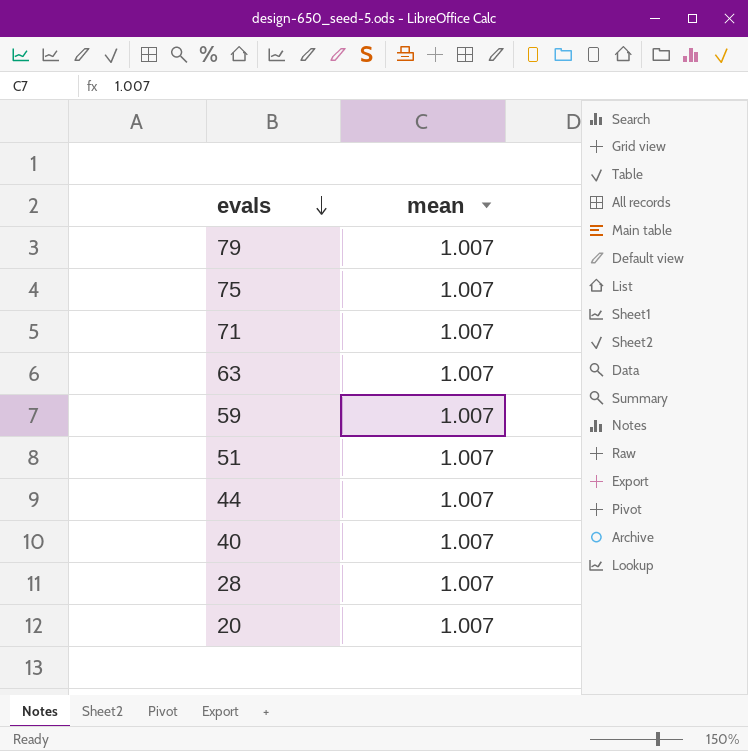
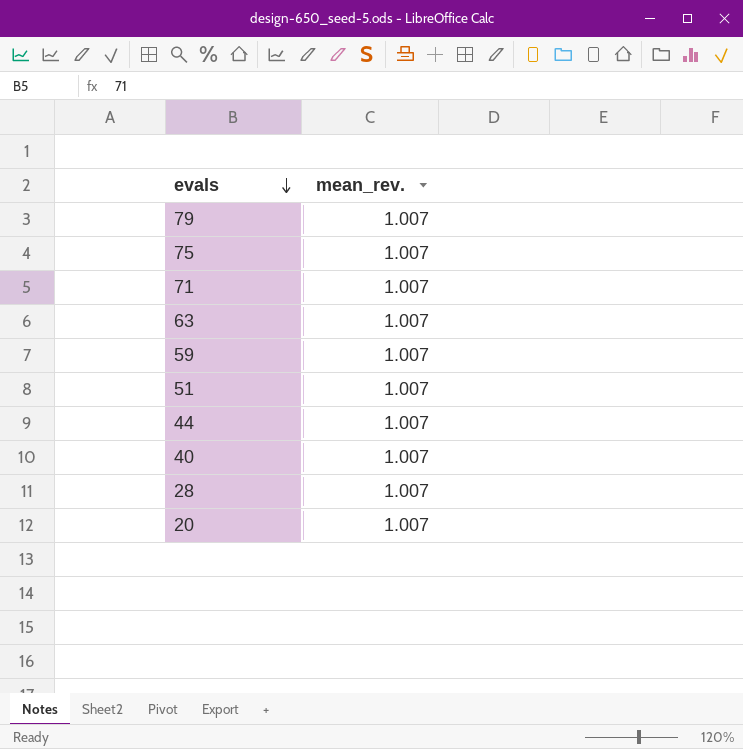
column name: mean -> mean_rev.

